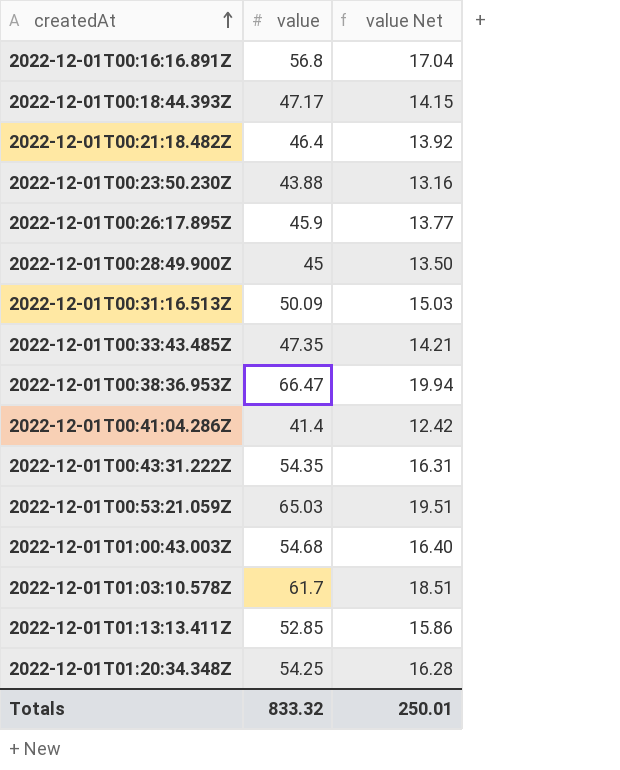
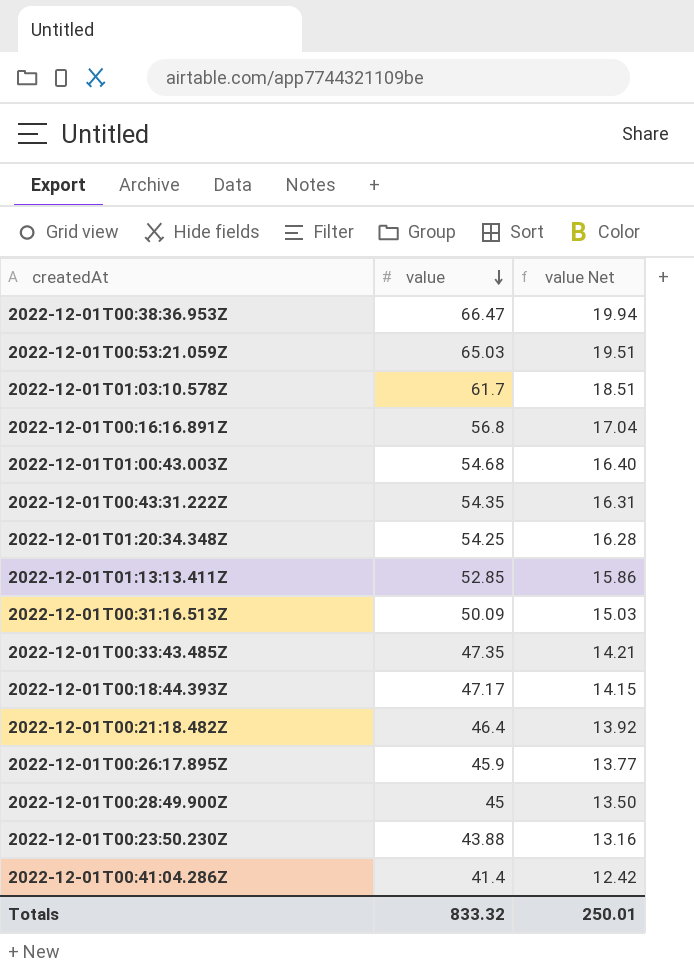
row order: createdAt ascending -> value descending

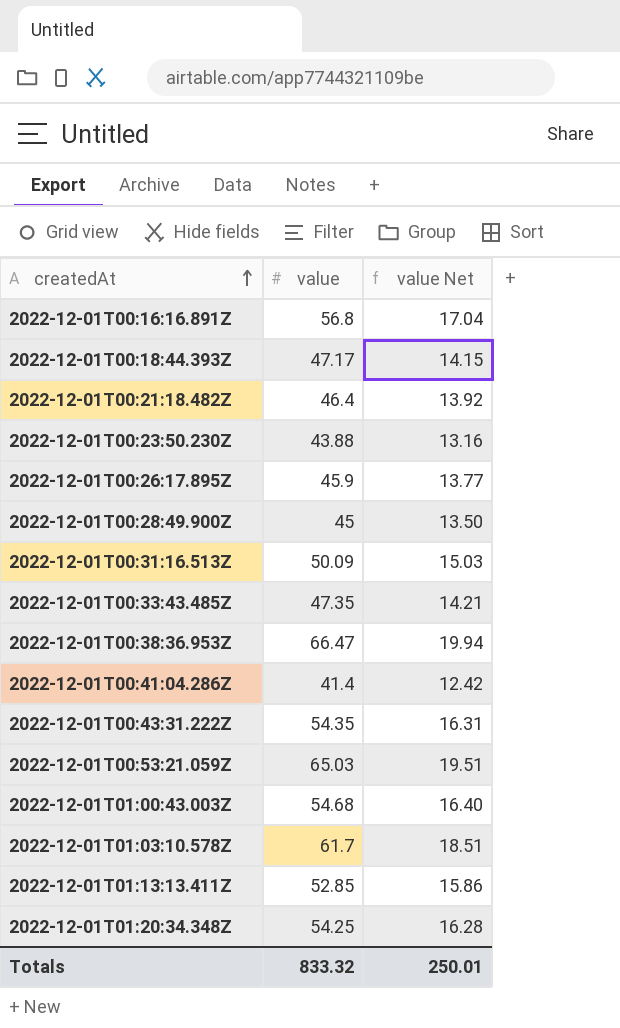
row order: value descending -> createdAt ascending

